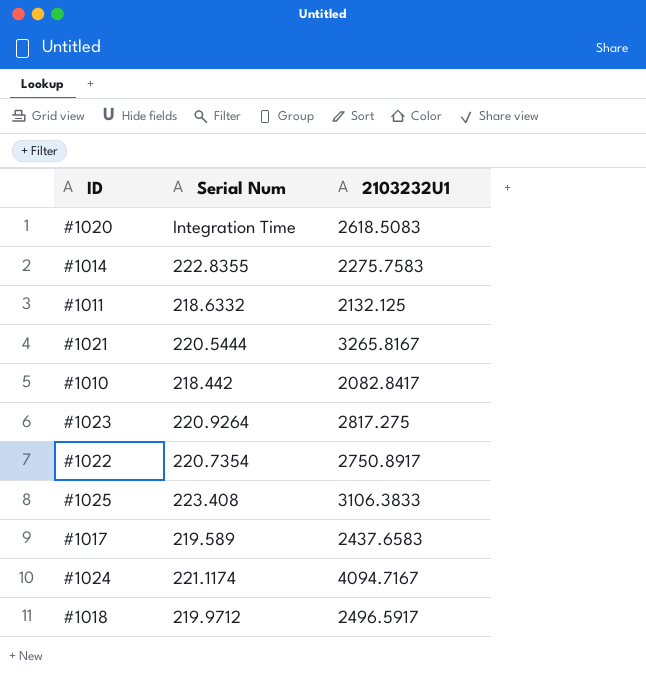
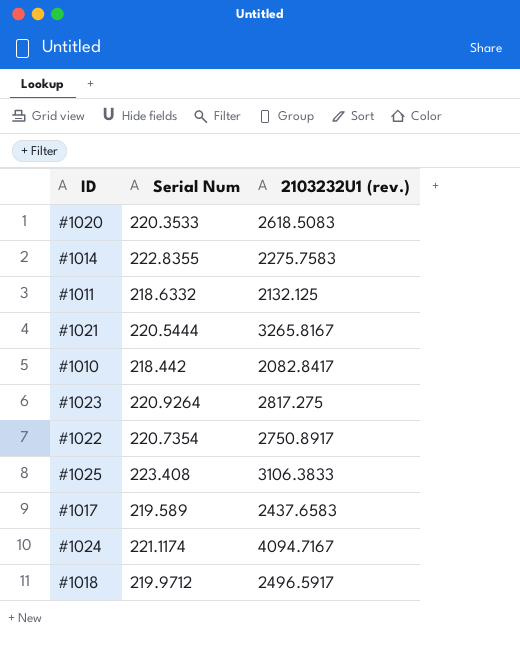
column name: 2103232U1 -> 2103232U1 (rev.)
#1020 | Serial Num: Integration Time -> 220.3533

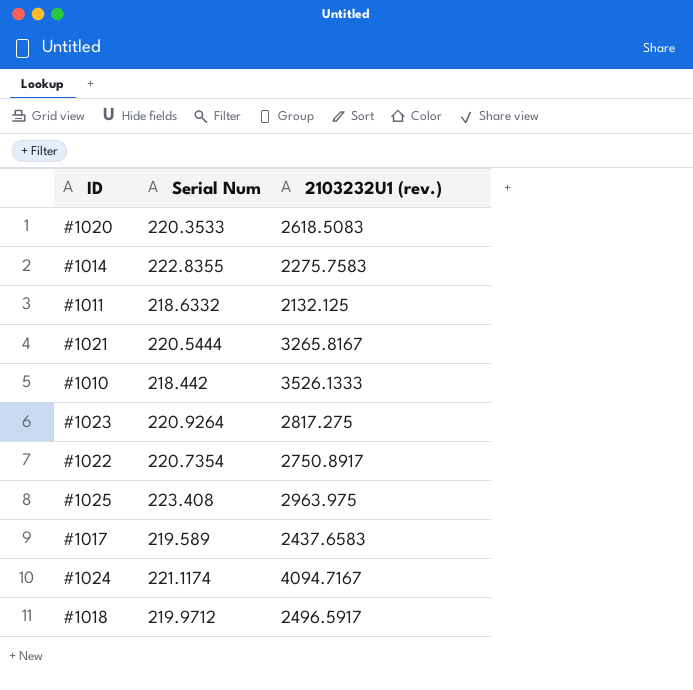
#1010 | 2103232U1 (rev.): 2082.8417 -> 3526.1333
#1025 | 2103232U1 (rev.): 3106.3833 -> 2963.975

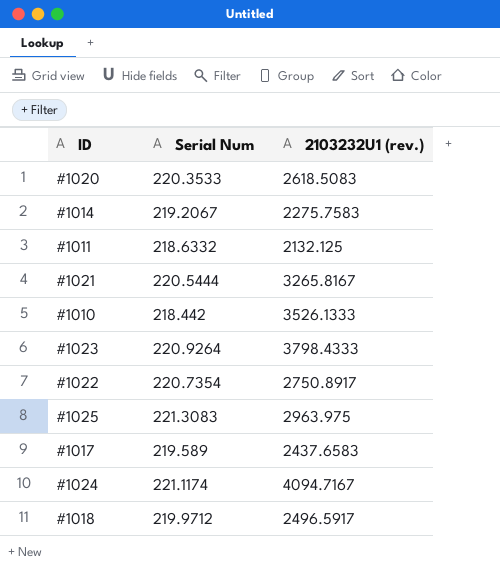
#1014 | Serial Num: 222.8355 -> 219.2067
#1023 | 2103232U1 (rev.): 2817.275 -> 3798.4333
#1025 | Serial Num: 223.408 -> 221.3083

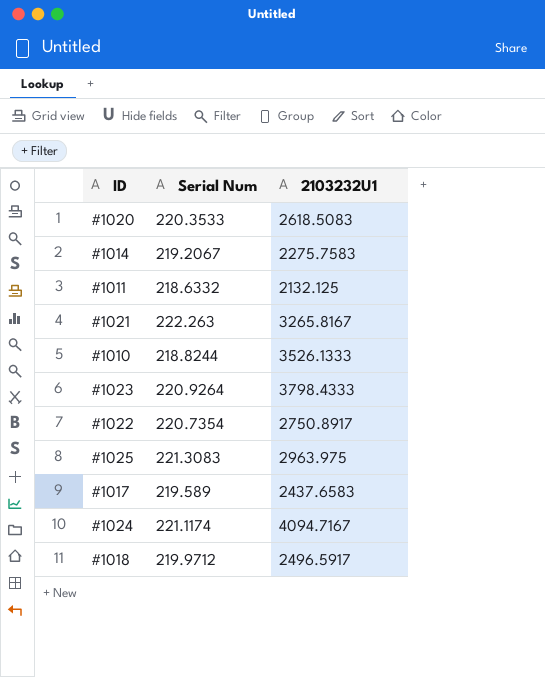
column name: 2103232U1 (rev.) -> 2103232U1
#1021 | Serial Num: 220.5444 -> 222.263
#1010 | Serial Num: 218.442 -> 218.8244

